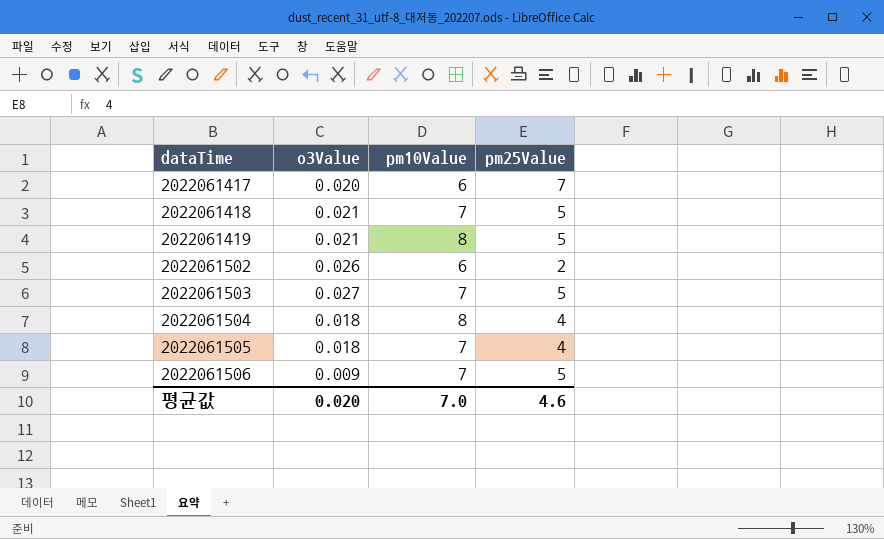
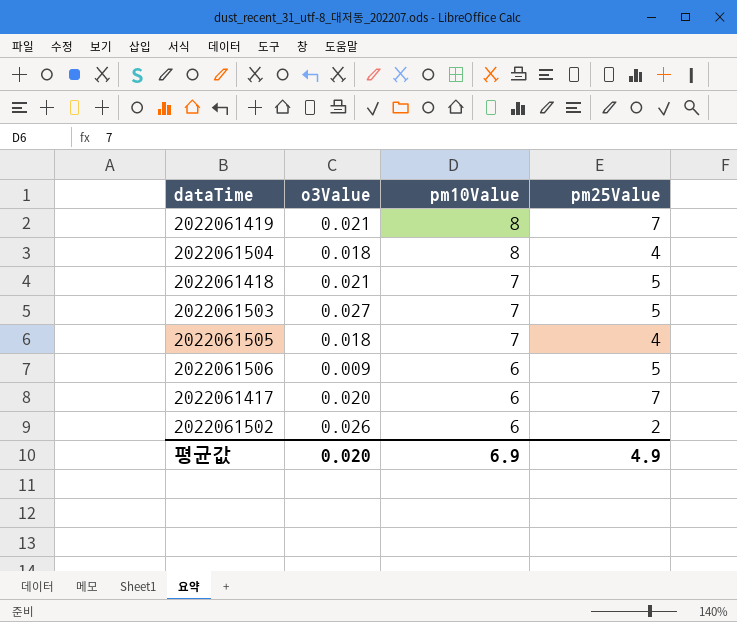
row order: dataTime ascending -> pm10Value descending
2022061419 | pm25Value: 5 -> 7
2022061506 | pm10Value: 7 -> 6
평균값 | pm10Value: 7.0 -> 6.9
평균값 | pm25Value: 4.6 -> 4.9

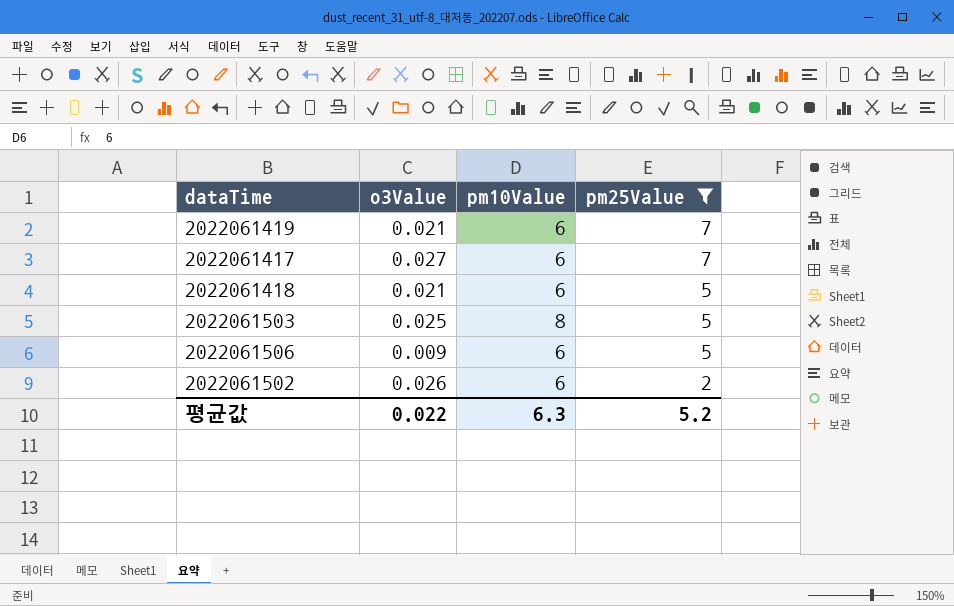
filter: none -> pm25Value != 4
row order: pm10Value descending -> pm25Value descending
2022061419 | pm10Value: 8 -> 6
2022061417 | o3Value: 0.020 -> 0.027
2022061418 | pm10Value: 7 -> 6
2022061503 | o3Value: 0.027 -> 0.025
2022061503 | pm10Value: 7 -> 8
평균값 | o3Value: 0.020 -> 0.022
평균값 | pm10Value: 6.9 -> 6.3
평균값 | pm25Value: 4.9 -> 5.2

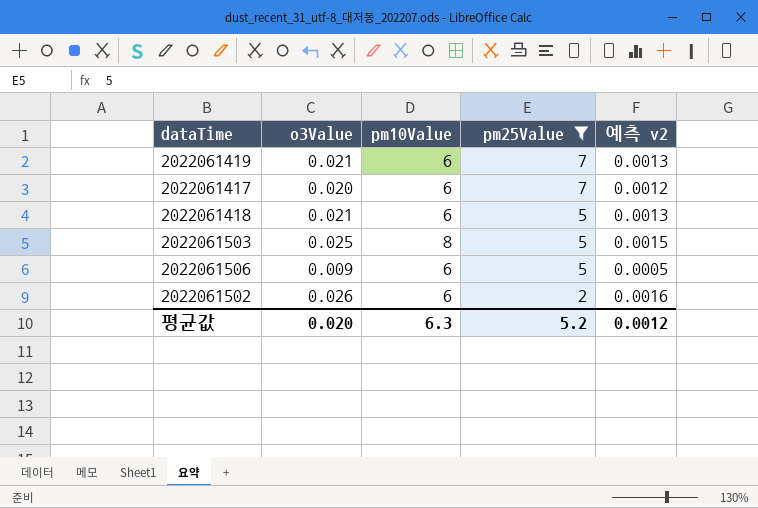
column 예측 v2 | formula: none -> [o3Value] * 0.06
2022061417 | o3Value: 0.027 -> 0.020
평균값 | o3Value: 0.022 -> 0.020

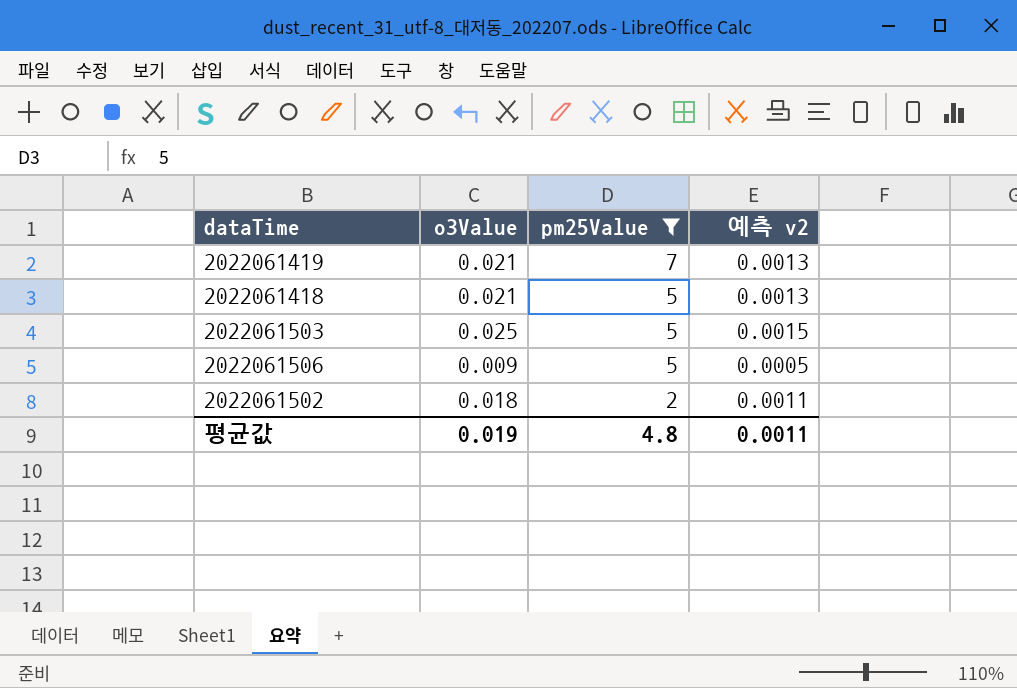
column pm10Value | position: 3 -> none
row 2022061417: 0.020 | 6 | 7 | 0.0012 -> none
2022061502 | o3Value: 0.026 -> 0.018
2022061502 | 예측 v2: 0.0016 -> 0.0011
평균값 | o3Value: 0.020 -> 0.019
평균값 | pm25Value: 5.2 -> 4.8
평균값 | 예측 v2: 0.0012 -> 0.0011

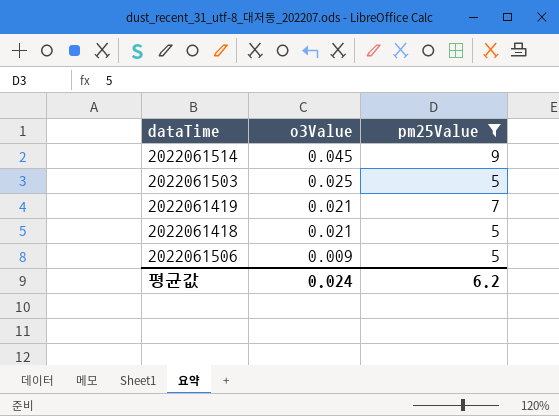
row order: pm25Value descending -> o3Value descending
column 예측 v2 | formula: [o3Value] * 0.06 -> none
row 2022061502: 0.018 | 2 | 0.0011 -> none
row 2022061514: none -> 0.045 | 9
평균값 | o3Value: 0.019 -> 0.024
평균값 | pm25Value: 4.8 -> 6.2

